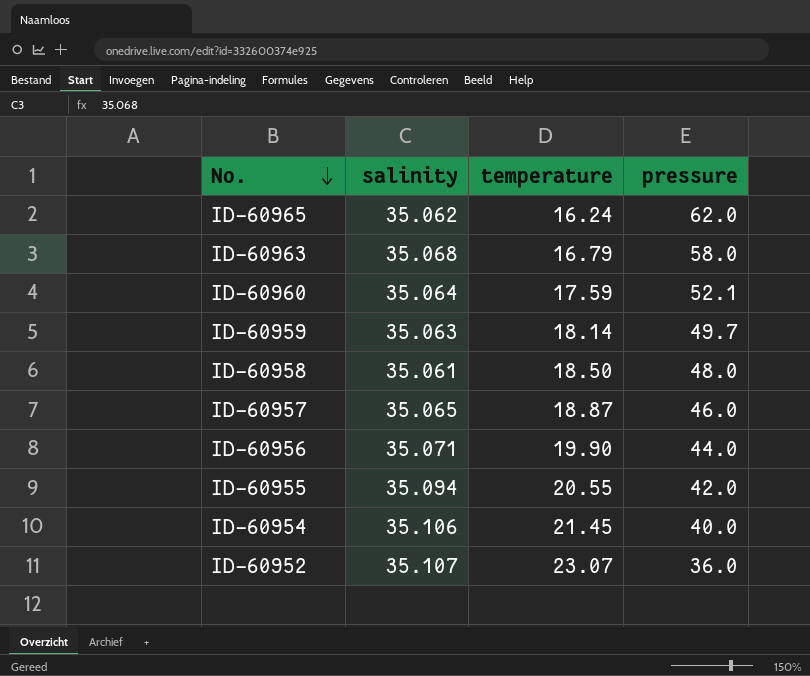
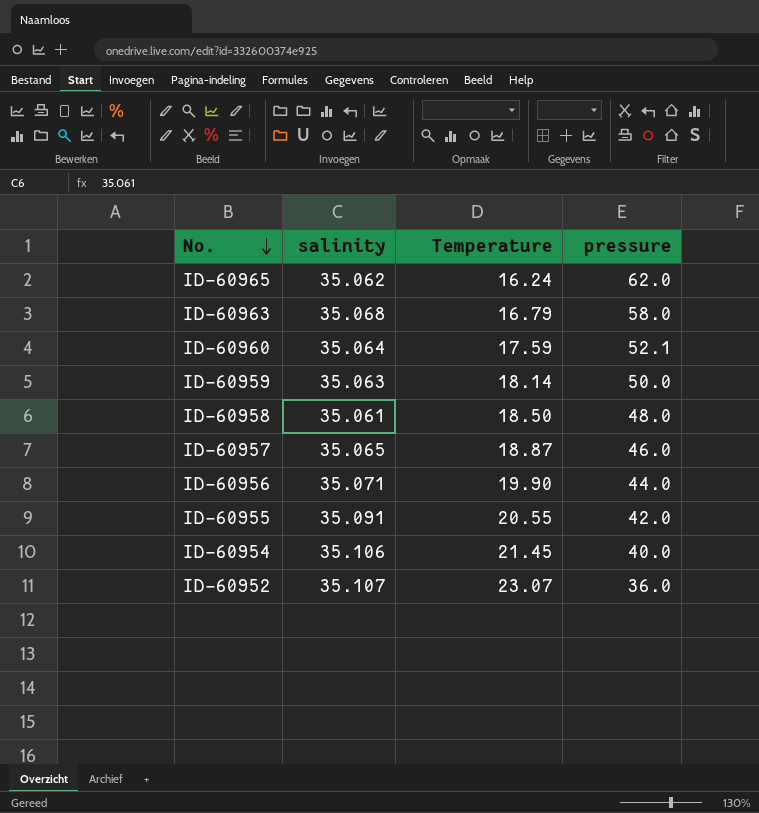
column name: temperature -> Temperature
ID-60959 | pressure: 49.7 -> 50.0
ID-60955 | salinity: 35.094 -> 35.091

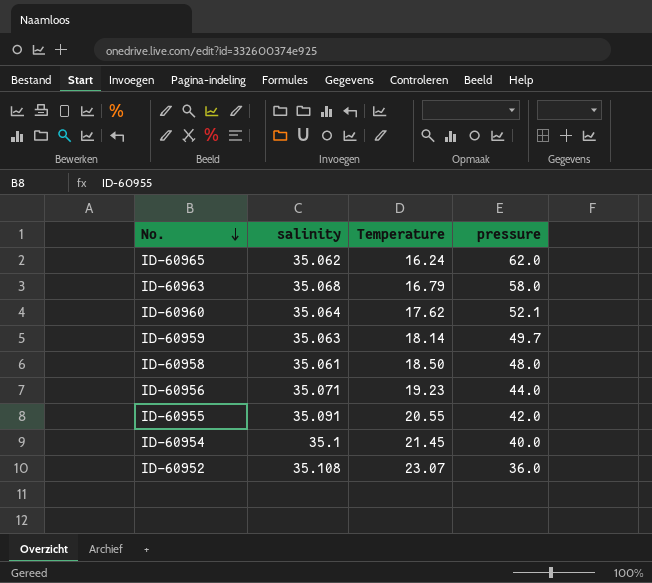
row ID-60957: 35.065 | 18.87 | 46.0 -> none
ID-60960 | Temperature: 17.59 -> 17.62
ID-60959 | pressure: 50.0 -> 49.7
ID-60956 | Temperature: 19.90 -> 19.23
ID-60954 | salinity: 35.106 -> 35.1
ID-60952 | salinity: 35.107 -> 35.108

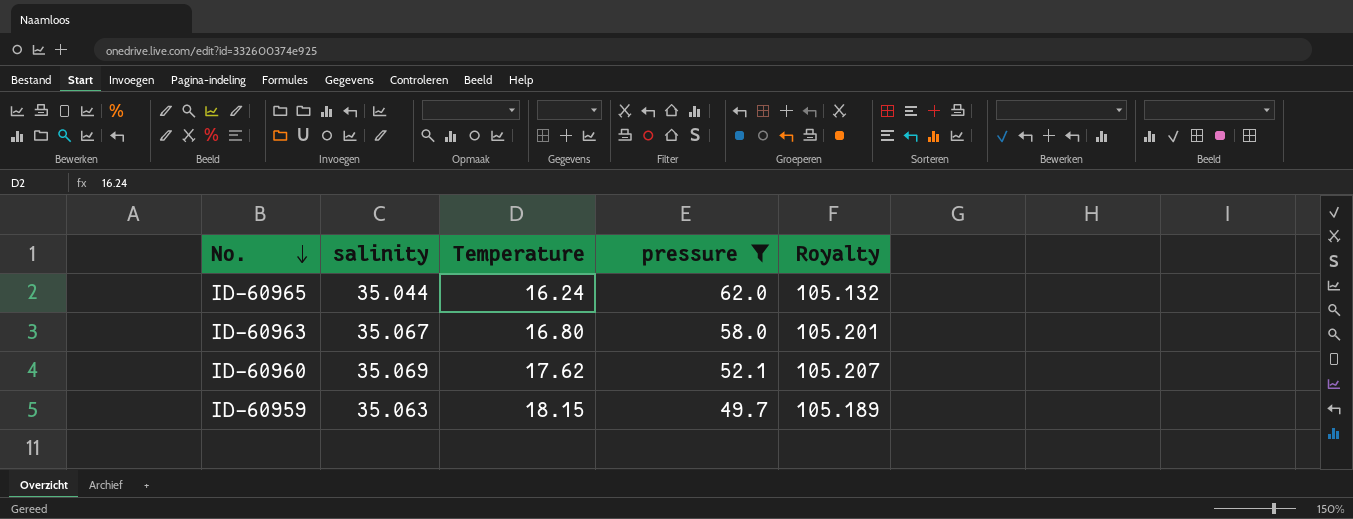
filter: none -> pressure >= 49.7
column Royalty | formula: none -> [salinity] * 3
ID-60965 | salinity: 35.062 -> 35.044
ID-60963 | salinity: 35.068 -> 35.067
ID-60963 | Temperature: 16.79 -> 16.80
ID-60960 | salinity: 35.064 -> 35.069
ID-60959 | Temperature: 18.14 -> 18.15

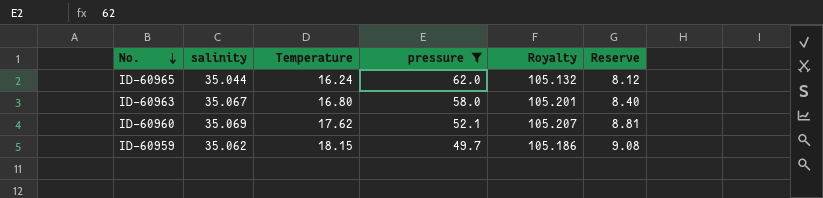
column Reserve | formula: none -> [Temperature] * 0.5
ID-60959 | salinity: 35.063 -> 35.062
ID-60959 | Royalty: 105.189 -> 105.186

